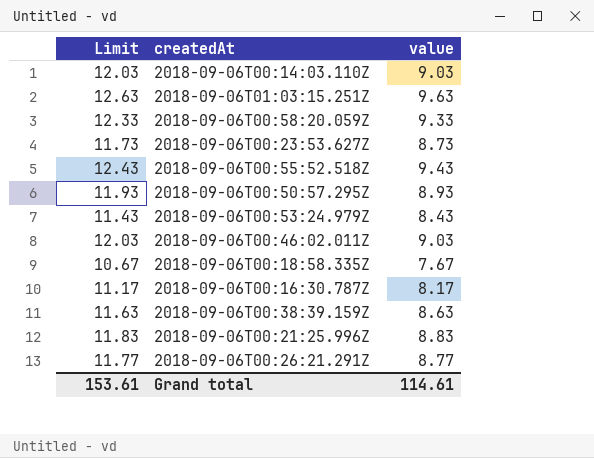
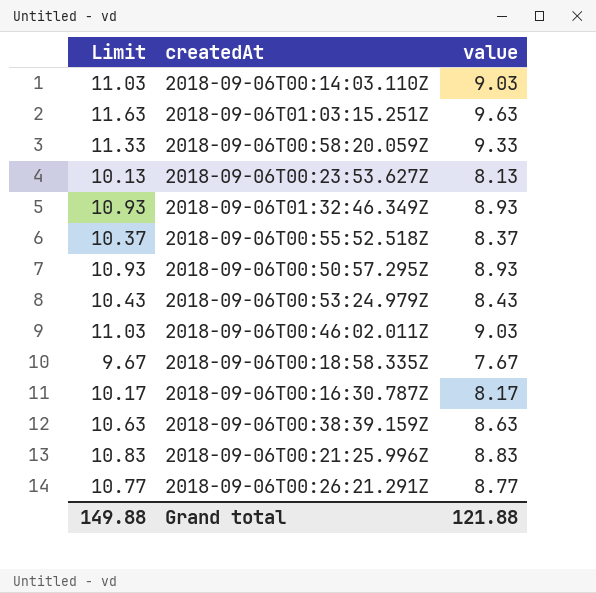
column Limit | formula: [value] + 3 -> [value] + 2
2018-09-06T00:23:53.627Z | value: 8.73 -> 8.13
row 2018-09-06T01:32:46.349Z: none -> 10.93 | 8.93
2018-09-06T00:55:52.518Z | value: 9.43 -> 8.37
Grand total | Limit: 153.61 -> 149.88
Grand total | value: 114.61 -> 121.88

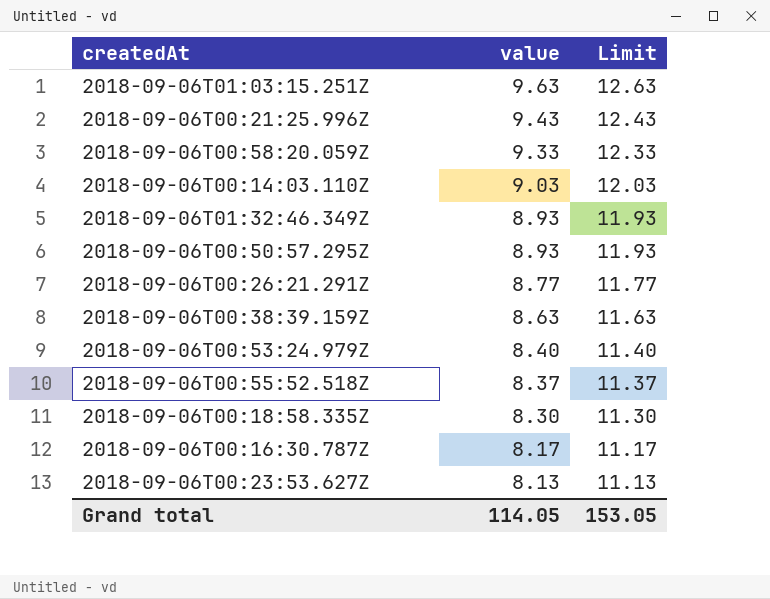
row order: none -> value descending
column Limit | formula: [value] + 2 -> [value] + 3
column Limit | position: 1 -> 3
row 2018-09-06T00:46:02.011Z: 11.03 | 9.03 -> none
2018-09-06T00:21:25.996Z | value: 8.83 -> 9.43
2018-09-06T00:53:24.979Z | value: 8.43 -> 8.40
2018-09-06T00:18:58.335Z | value: 7.67 -> 8.30
Grand total | value: 121.88 -> 114.05
Grand total | Limit: 149.88 -> 153.05

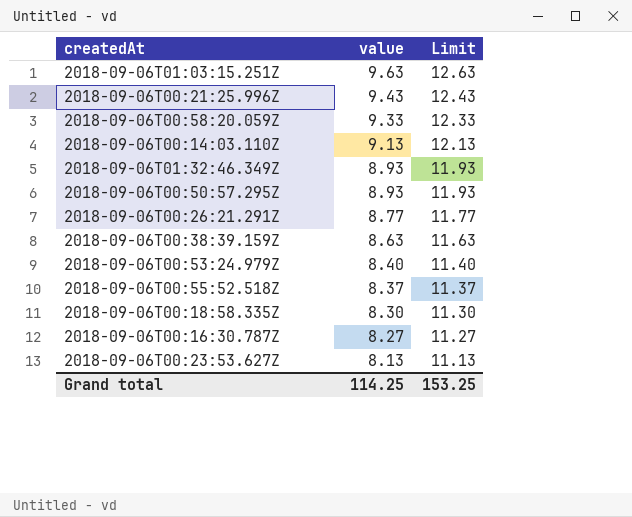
2018-09-06T00:14:03.110Z | value: 9.03 -> 9.13
2018-09-06T00:14:03.110Z | Limit: 12.03 -> 12.13
2018-09-06T00:16:30.787Z | value: 8.17 -> 8.27
2018-09-06T00:16:30.787Z | Limit: 11.17 -> 11.27
Grand total | value: 114.05 -> 114.25
Grand total | Limit: 153.05 -> 153.25

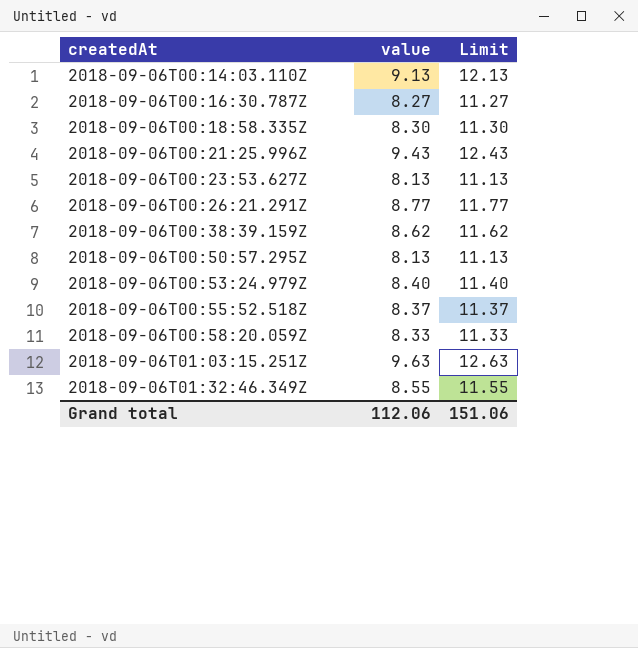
row order: value descending -> createdAt ascending
2018-09-06T00:38:39.159Z | value: 8.63 -> 8.62
2018-09-06T00:38:39.159Z | Limit: 11.63 -> 11.62
2018-09-06T00:50:57.295Z | value: 8.93 -> 8.13
2018-09-06T00:50:57.295Z | Limit: 11.93 -> 11.13
2018-09-06T00:58:20.059Z | value: 9.33 -> 8.33
2018-09-06T00:58:20.059Z | Limit: 12.33 -> 11.33
2018-09-06T01:32:46.349Z | value: 8.93 -> 8.55
2018-09-06T01:32:46.349Z | Limit: 11.93 -> 11.55
Grand total | value: 114.25 -> 112.06
Grand total | Limit: 153.25 -> 151.06

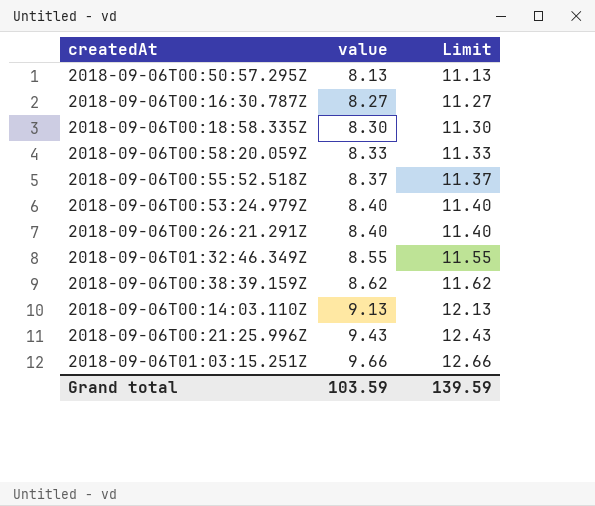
row order: createdAt ascending -> value ascending
row 2018-09-06T00:23:53.627Z: 8.13 | 11.13 -> none
2018-09-06T00:26:21.291Z | value: 8.77 -> 8.40
2018-09-06T00:26:21.291Z | Limit: 11.77 -> 11.40
2018-09-06T01:03:15.251Z | value: 9.63 -> 9.66
2018-09-06T01:03:15.251Z | Limit: 12.63 -> 12.66
Grand total | value: 112.06 -> 103.59
Grand total | Limit: 151.06 -> 139.59

